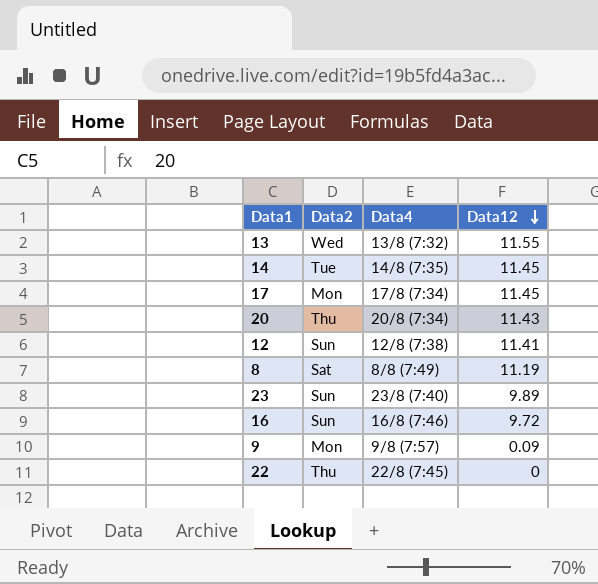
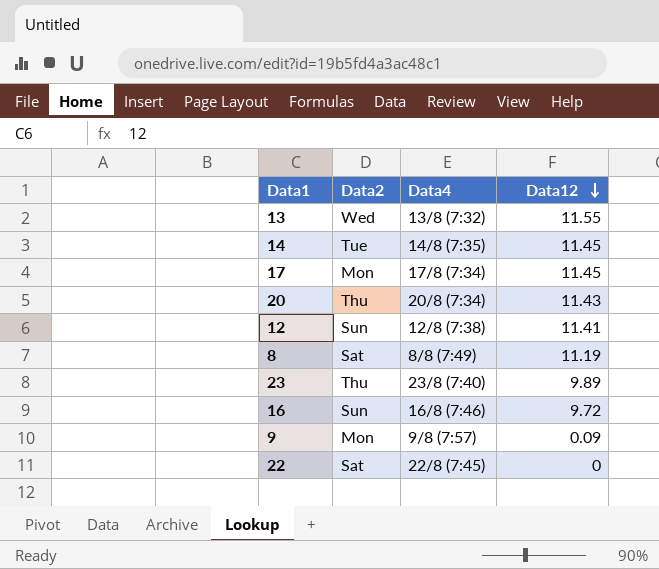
23 | Data2: Sun -> Thu
22 | Data2: Thu -> Sat

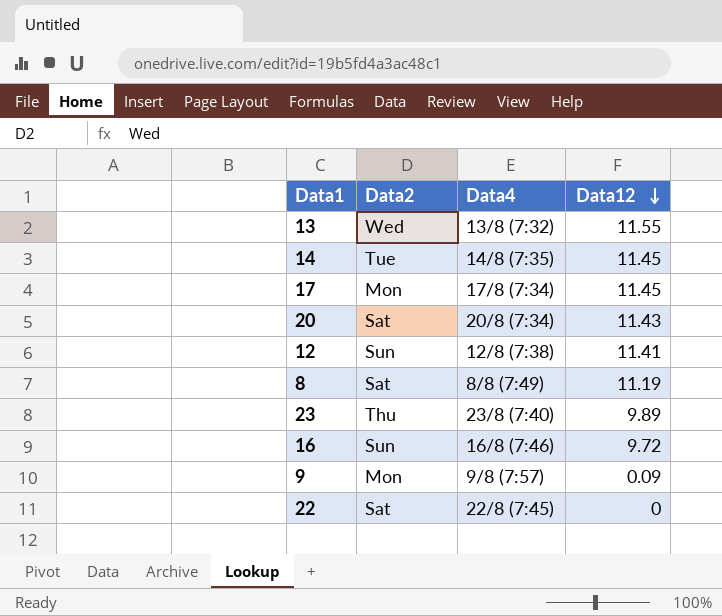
20 | Data2: Thu -> Sat

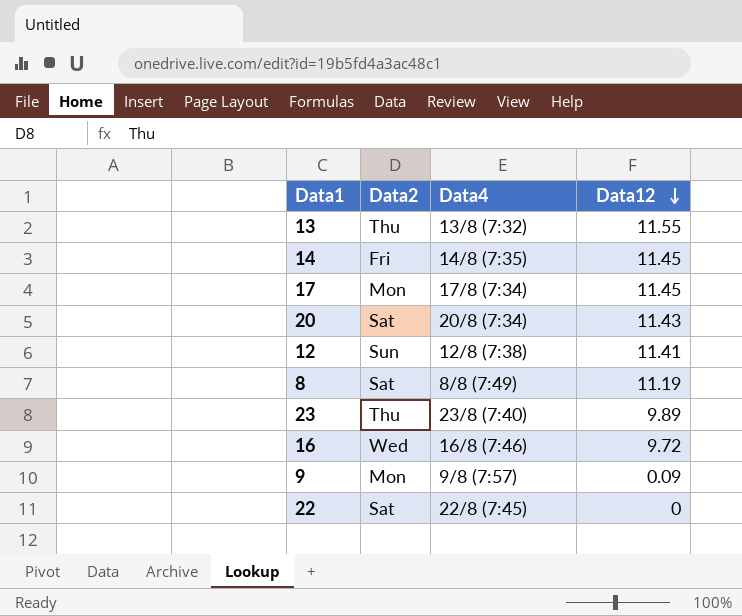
13 | Data2: Wed -> Thu
14 | Data2: Tue -> Fri
16 | Data2: Sun -> Wed

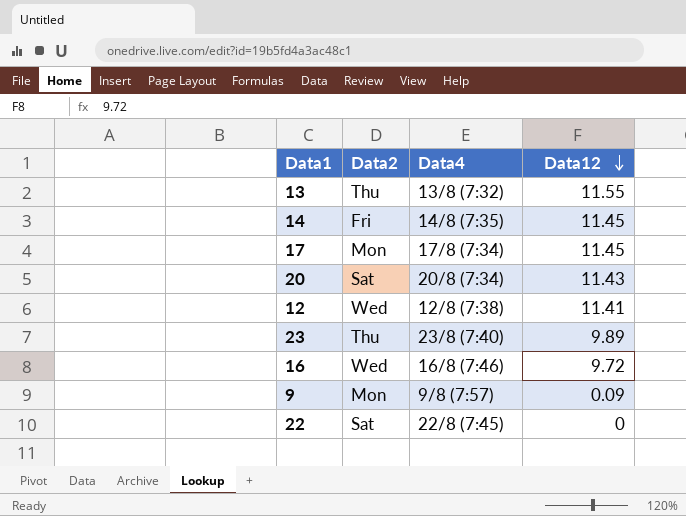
row 8: Sat | 8/8 (7:49) | 11.19 -> none
12 | Data2: Sun -> Wed

